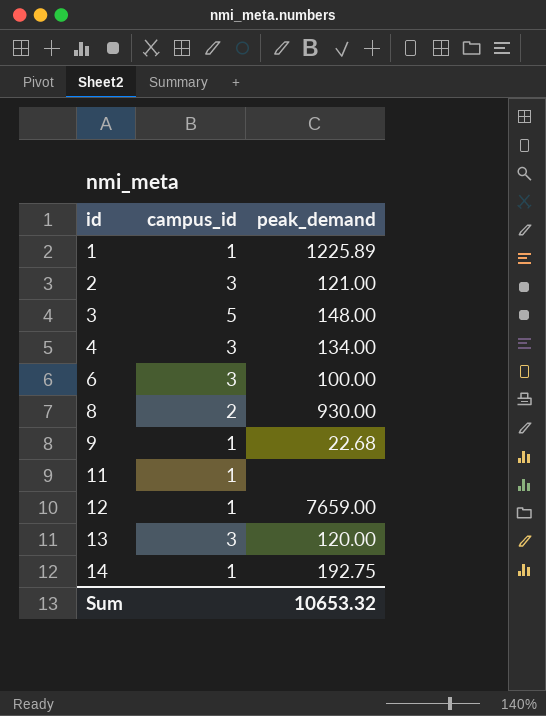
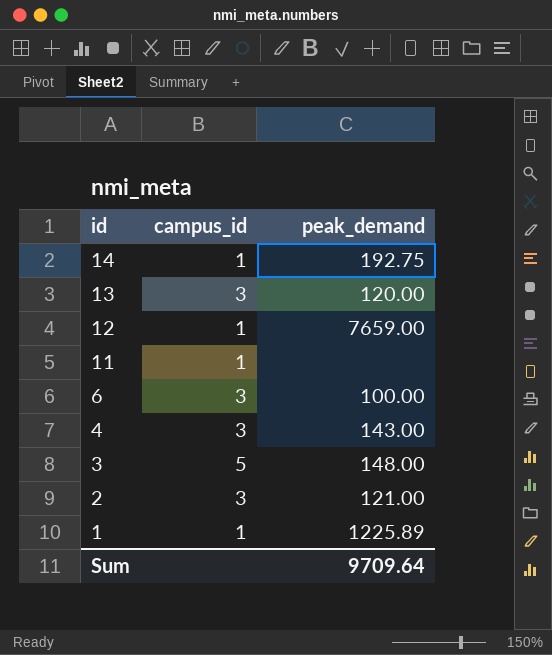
row order: id ascending -> id descending
row 8: 2 | 930.00 -> none
row 9: 1 | 22.68 -> none
4 | peak_demand: 134.00 -> 143.00
Sum | peak_demand: 10653.32 -> 9709.64

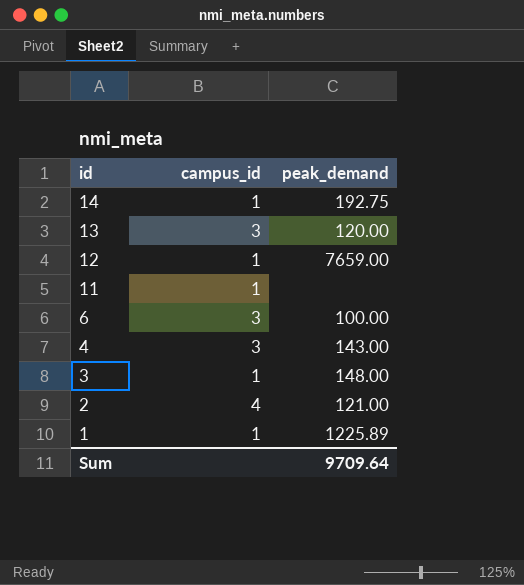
3 | campus_id: 5 -> 1
2 | campus_id: 3 -> 4

